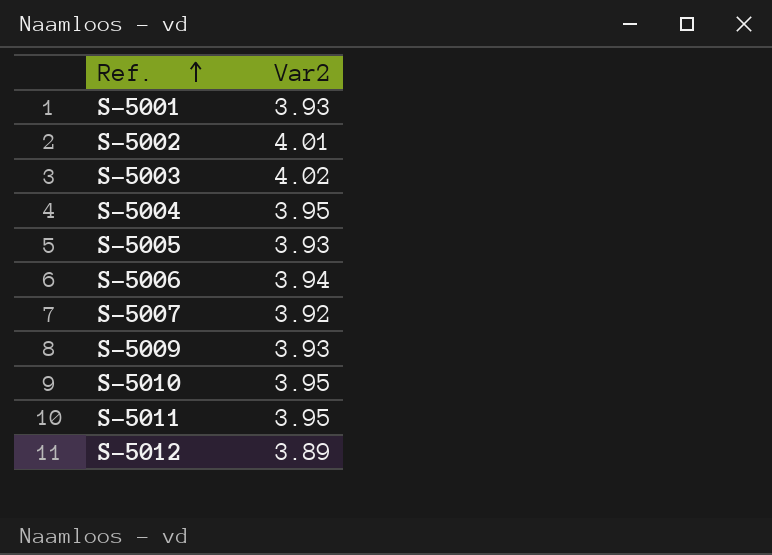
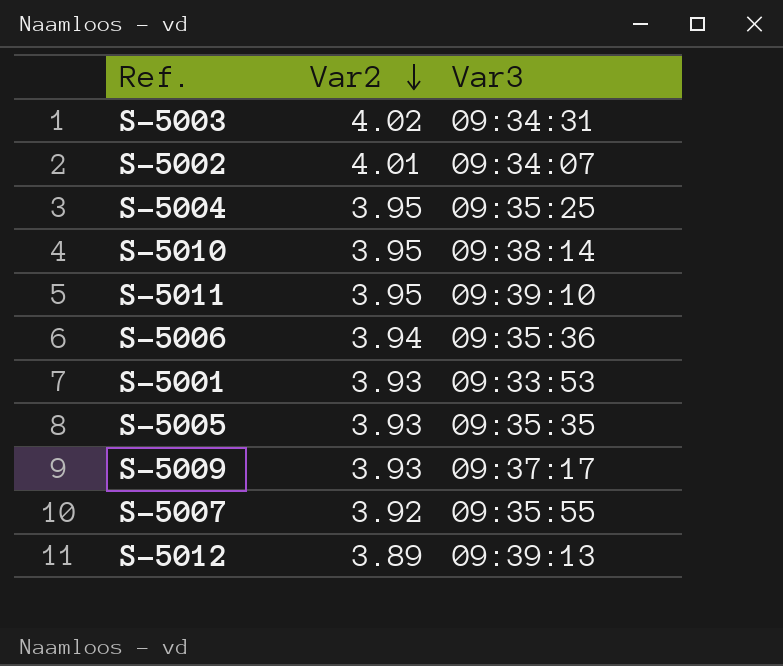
row order: Ref. ascending -> Var2 descending
column Var3 | position: none -> 3

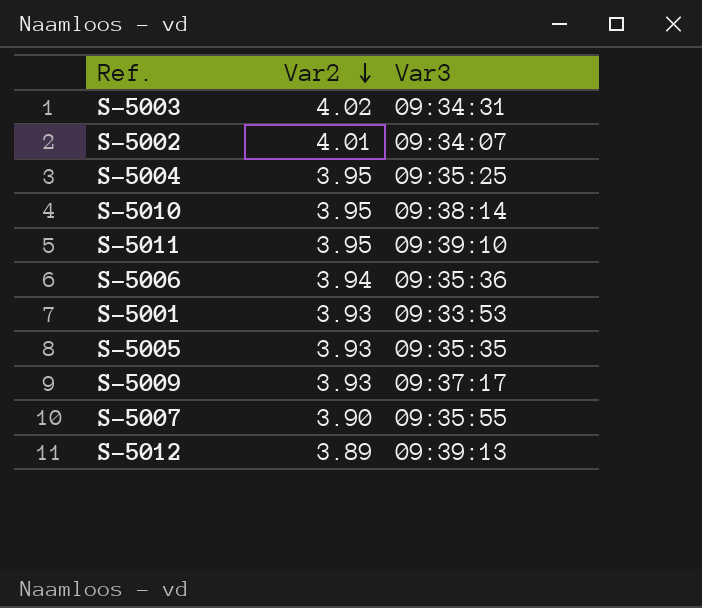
S-5007 | Var2: 3.92 -> 3.90

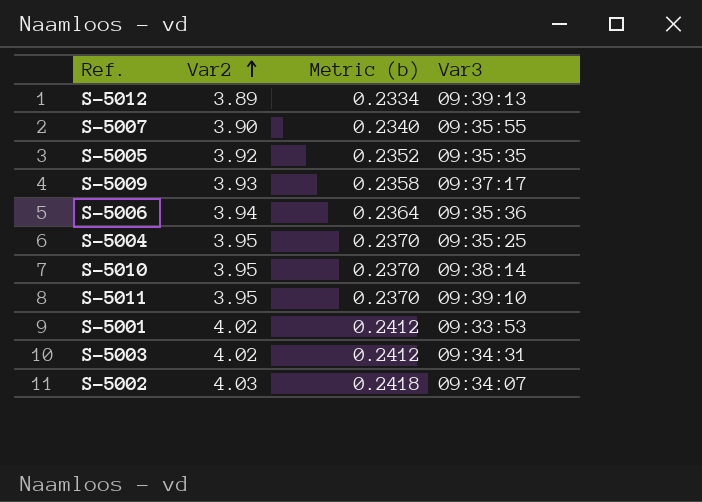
row order: Var2 descending -> Var2 ascending
column Metric (b) | formula: none -> [Var2] * 0.06
S-5005 | Var2: 3.93 -> 3.92
S-5001 | Var2: 3.93 -> 4.02
S-5002 | Var2: 4.01 -> 4.03

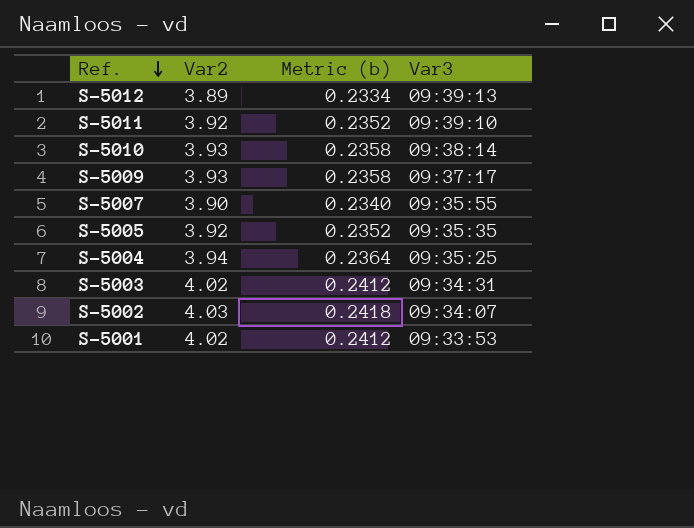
row order: Var2 ascending -> Ref. descending
row S-5006: 3.94 | 0.2364 | 09:35:36 -> none
S-5011 | Var2: 3.95 -> 3.92
S-5011 | Metric (b): 0.2370 -> 0.2352
S-5010 | Var2: 3.95 -> 3.93
S-5010 | Metric (b): 0.2370 -> 0.2358
S-5004 | Var2: 3.95 -> 3.94
S-5004 | Metric (b): 0.2370 -> 0.2364

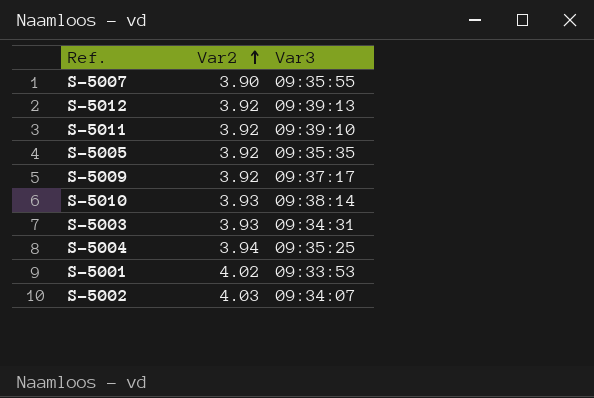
row order: Ref. descending -> Var2 ascending
column Metric (b) | formula: [Var2] * 0.06 -> none
S-5012 | Var2: 3.89 -> 3.92
S-5009 | Var2: 3.93 -> 3.92
S-5003 | Var2: 4.02 -> 3.93

